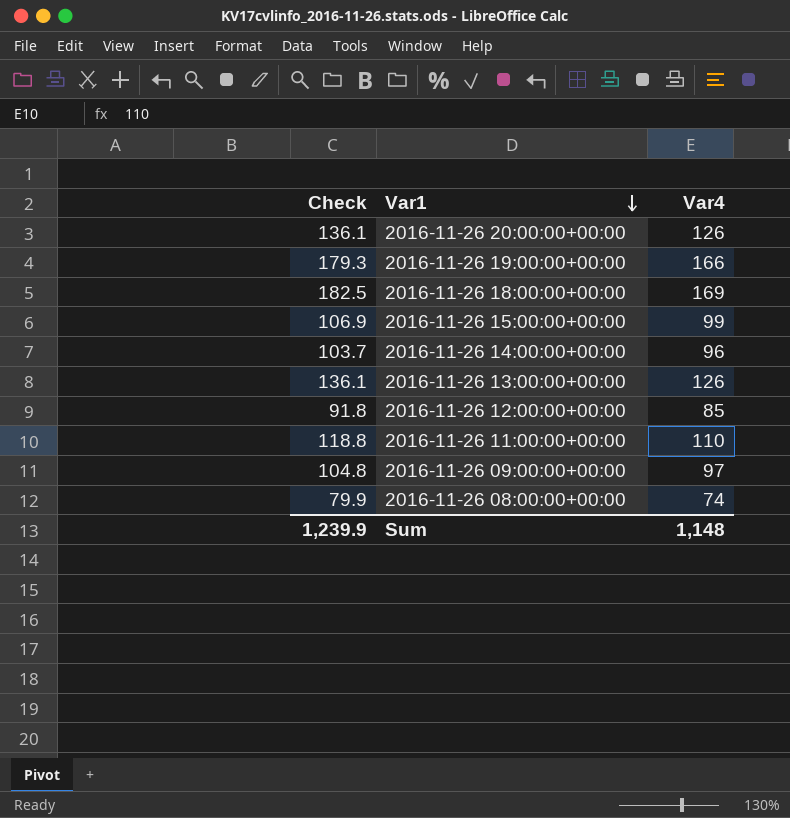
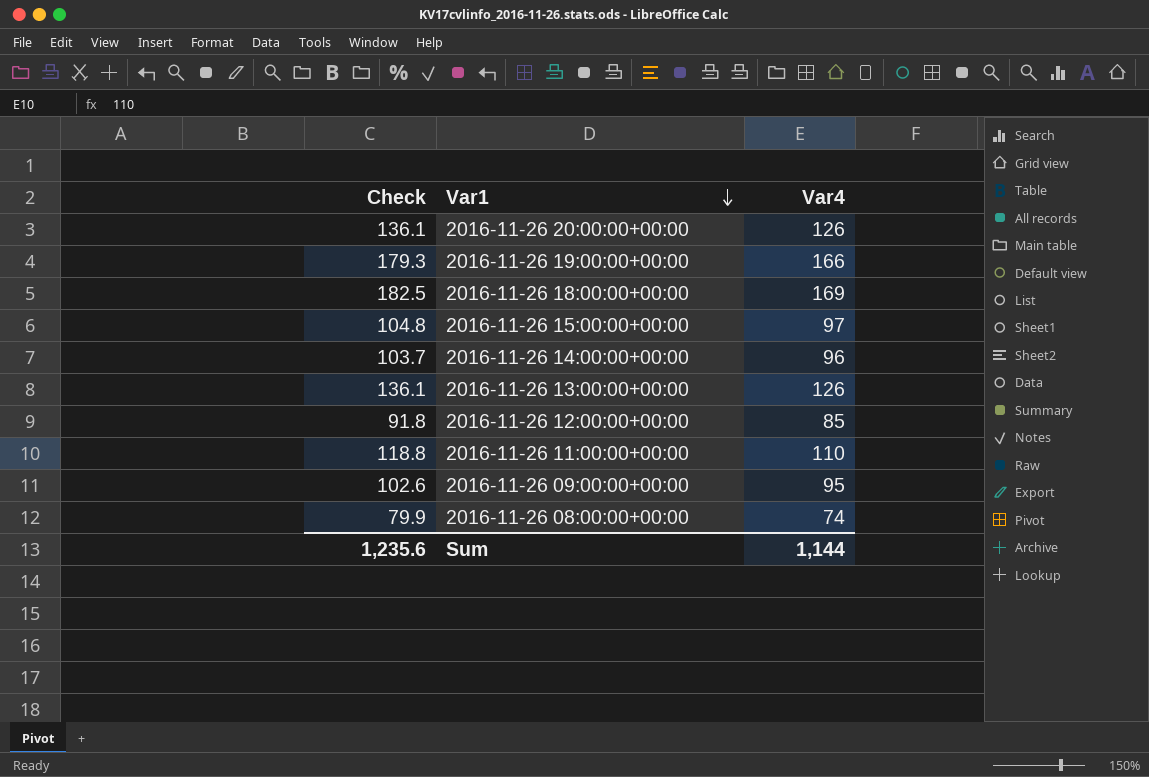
2016-11-26 15:00:00+00:00 | Check: 106.9 -> 104.8
2016-11-26 15:00:00+00:00 | Var4: 99 -> 97
2016-11-26 09:00:00+00:00 | Check: 104.8 -> 102.6
2016-11-26 09:00:00+00:00 | Var4: 97 -> 95
Sum | Check: 1,239.9 -> 1,235.6
Sum | Var4: 1,148 -> 1,144

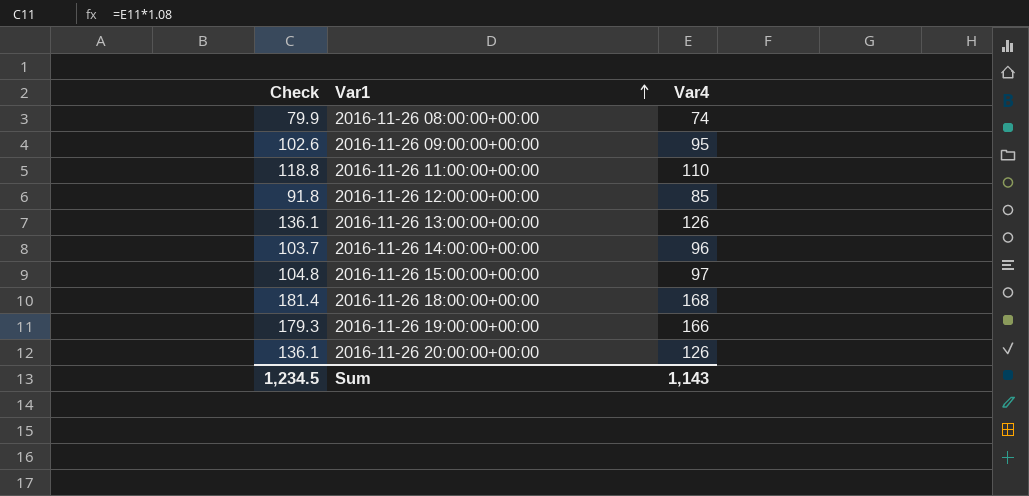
row order: Var1 descending -> Var1 ascending
2016-11-26 18:00:00+00:00 | Check: 182.5 -> 181.4
2016-11-26 18:00:00+00:00 | Var4: 169 -> 168
Sum | Check: 1,235.6 -> 1,234.5
Sum | Var4: 1,144 -> 1,143

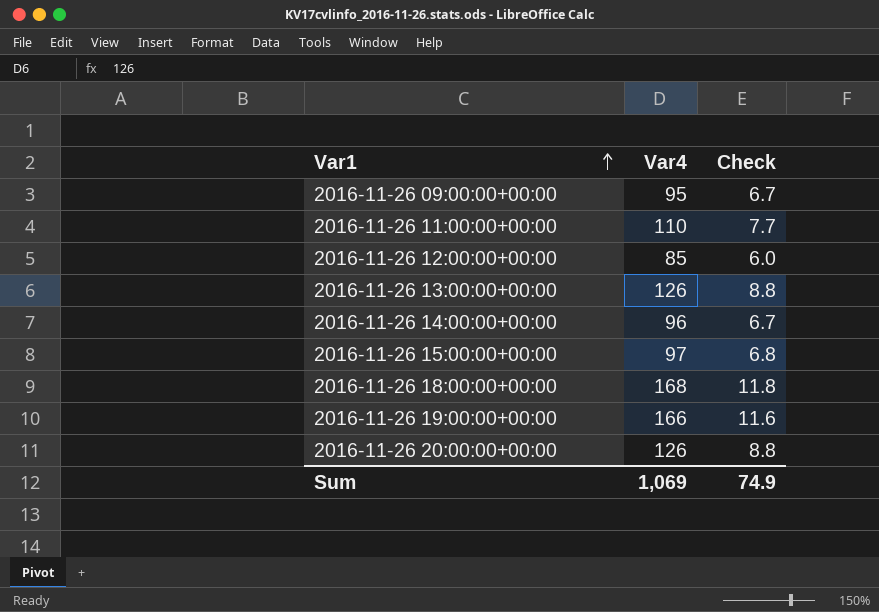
column Check | formula: [Var4] * 1.08 -> [Var4] * 0.07
column Check | position: 1 -> 3
row 2016-11-26 08:00:00+00:00: 79.9 | 74 -> none
Sum | Var4: 1,143 -> 1,069
Sum | Check: 1,234.5 -> 74.9

